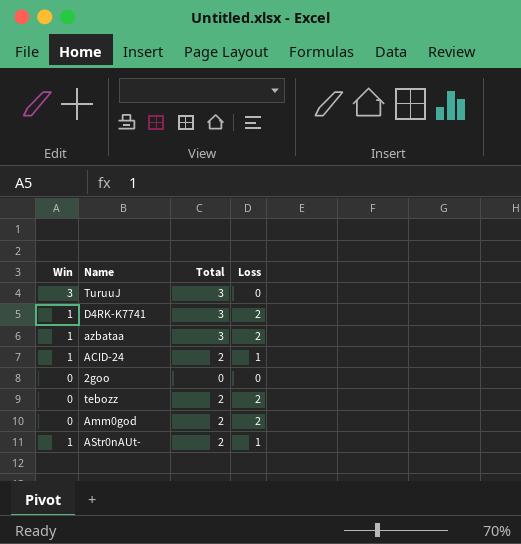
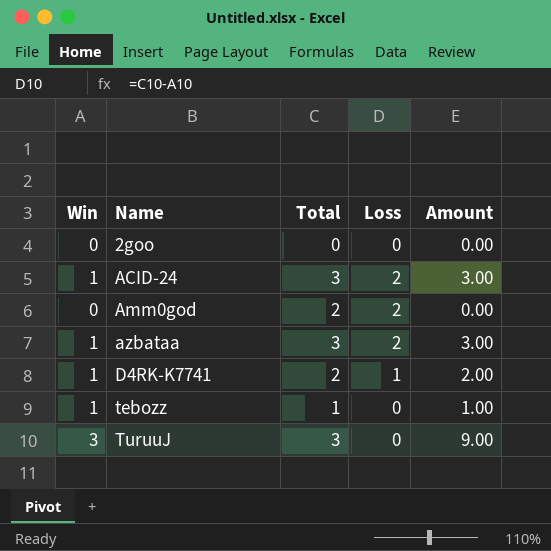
row order: none -> Name ascending
column Amount | formula: none -> [Win] * [Total]
row AStr0nAUt-: 1 | 2 | 1 -> none
ACID-24 | Total: 2 -> 3
ACID-24 | Loss: 1 -> 2
D4RK-K7741 | Total: 3 -> 2
D4RK-K7741 | Loss: 2 -> 1
tebozz | Win: 0 -> 1
tebozz | Total: 2 -> 1
tebozz | Loss: 2 -> 0

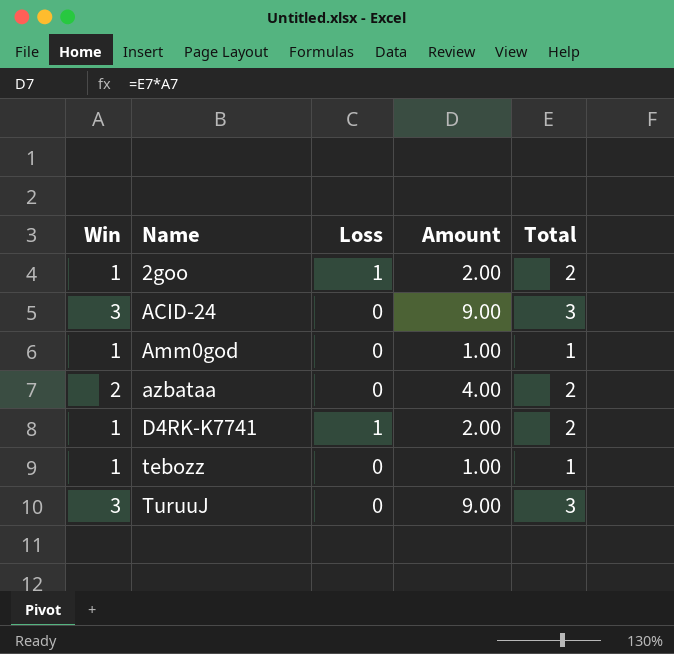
column Total | position: 3 -> 5
2goo | Win: 0 -> 1
2goo | Loss: 0 -> 1
2goo | Amount: 0.00 -> 2.00
2goo | Total: 0 -> 2
ACID-24 | Win: 1 -> 3
ACID-24 | Loss: 2 -> 0
ACID-24 | Amount: 3.00 -> 9.00
Amm0god | Win: 0 -> 1
Amm0god | Loss: 2 -> 0
Amm0god | Amount: 0.00 -> 1.00
Amm0god | Total: 2 -> 1
azbataa | Win: 1 -> 2
azbataa | Loss: 2 -> 0
azbataa | Amount: 3.00 -> 4.00
azbataa | Total: 3 -> 2

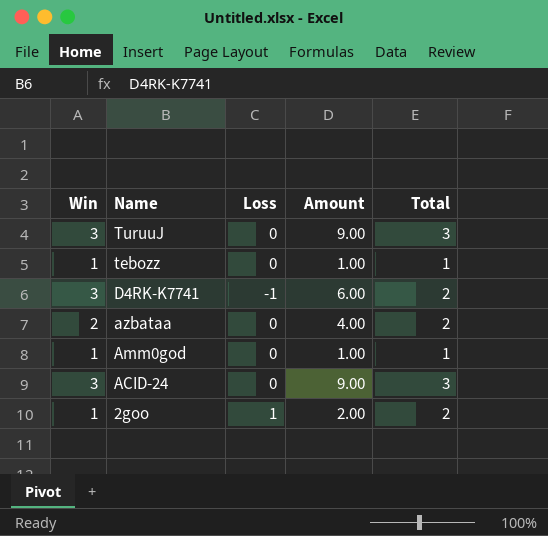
row order: Name ascending -> Name descending
D4RK-K7741 | Win: 1 -> 3
D4RK-K7741 | Loss: 1 -> -1
D4RK-K7741 | Amount: 2.00 -> 6.00

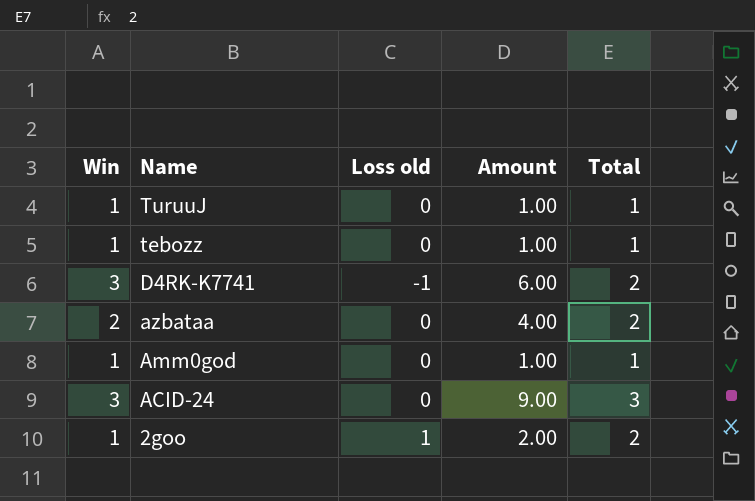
column name: Loss -> Loss old
TuruuJ | Win: 3 -> 1
TuruuJ | Amount: 9.00 -> 1.00
TuruuJ | Total: 3 -> 1

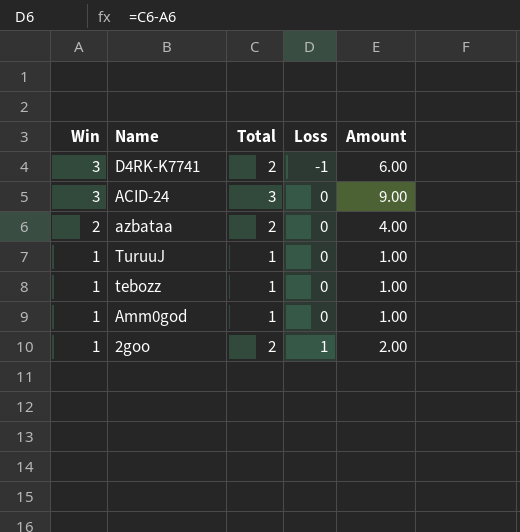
row order: Name descending -> Win descending
column Total | position: 5 -> 3
column name: Loss old -> Loss

